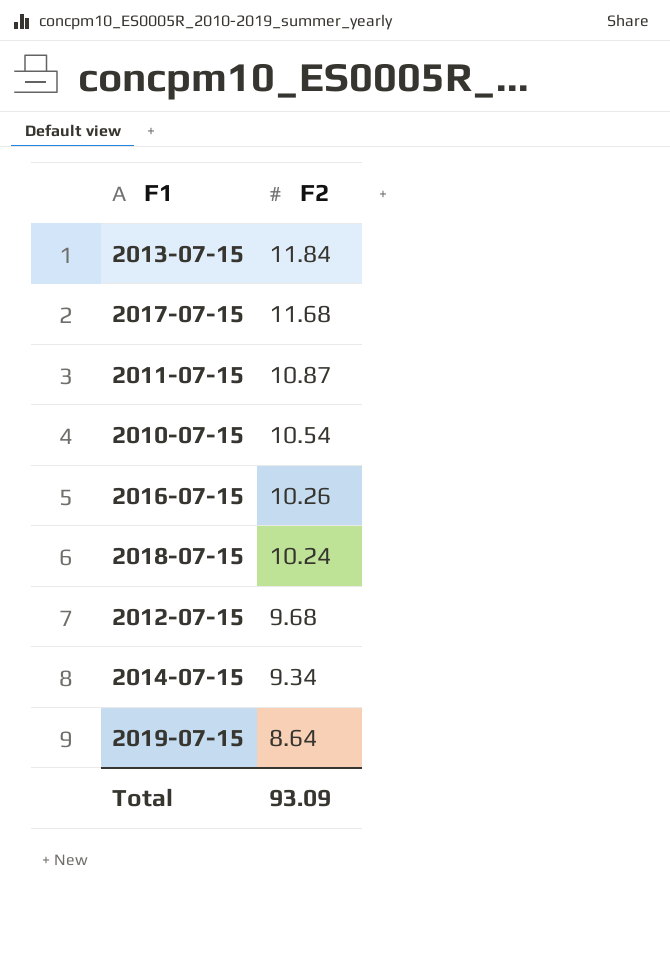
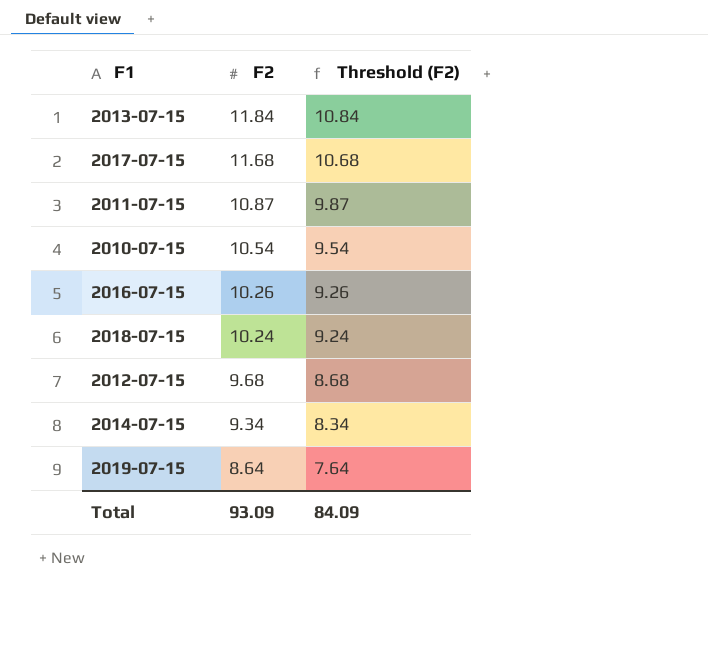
column Threshold (F2) | formula: none -> [F2] - 1

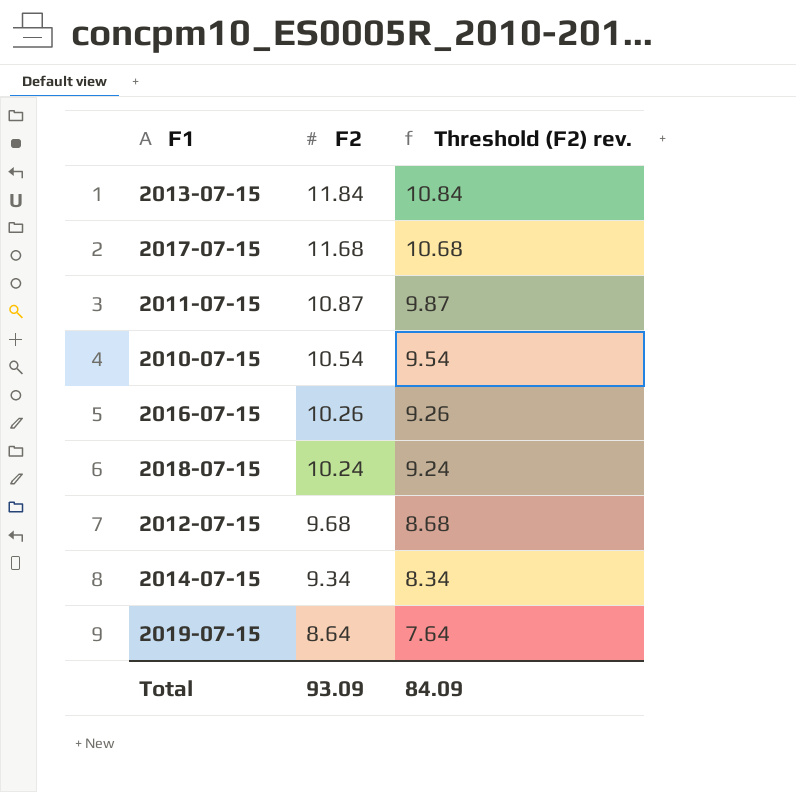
column name: Threshold (F2) -> Threshold (F2) rev.

